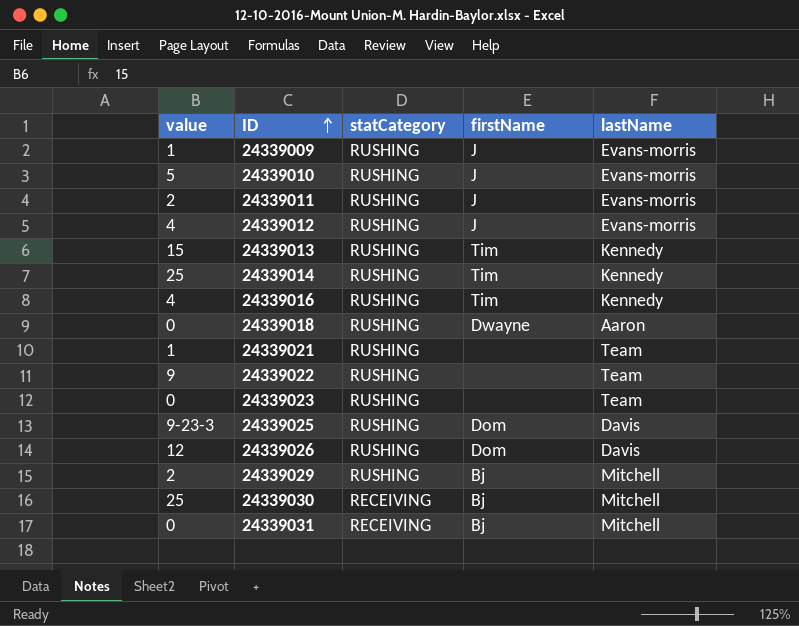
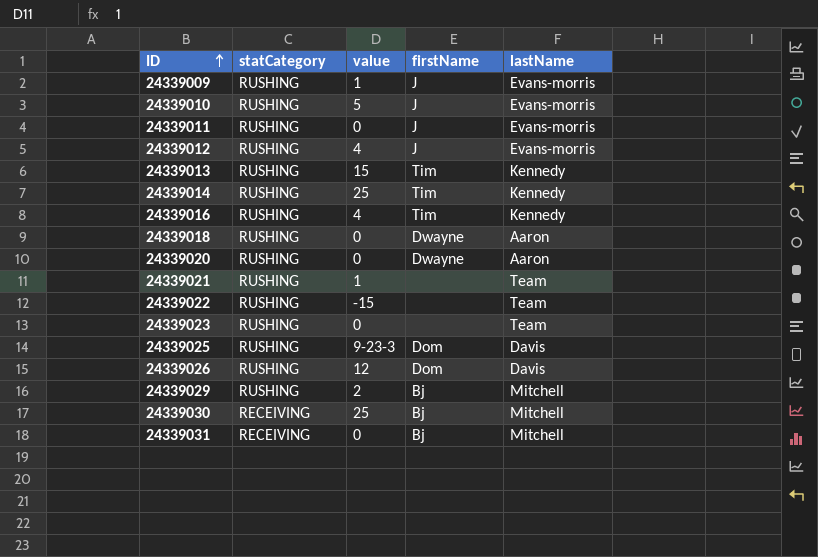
column value | position: 1 -> 3
24339011 | value: 2 -> 0
row 24339020: none -> RUSHING | 0 | Dwayne | Aaron
24339022 | value: 9 -> -15

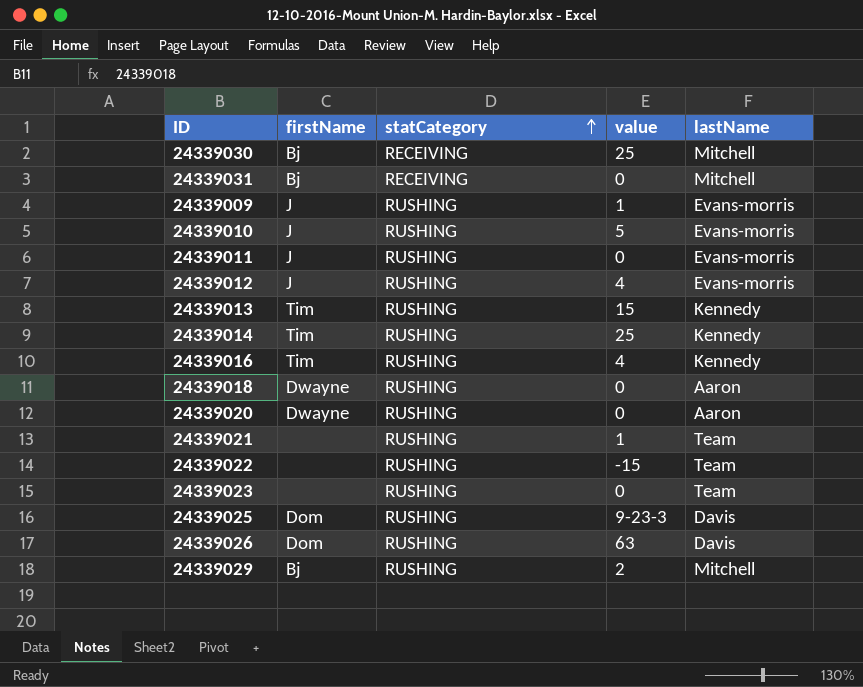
row order: ID ascending -> statCategory ascending
column firstName | position: 4 -> 2
24339026 | value: 12 -> 63

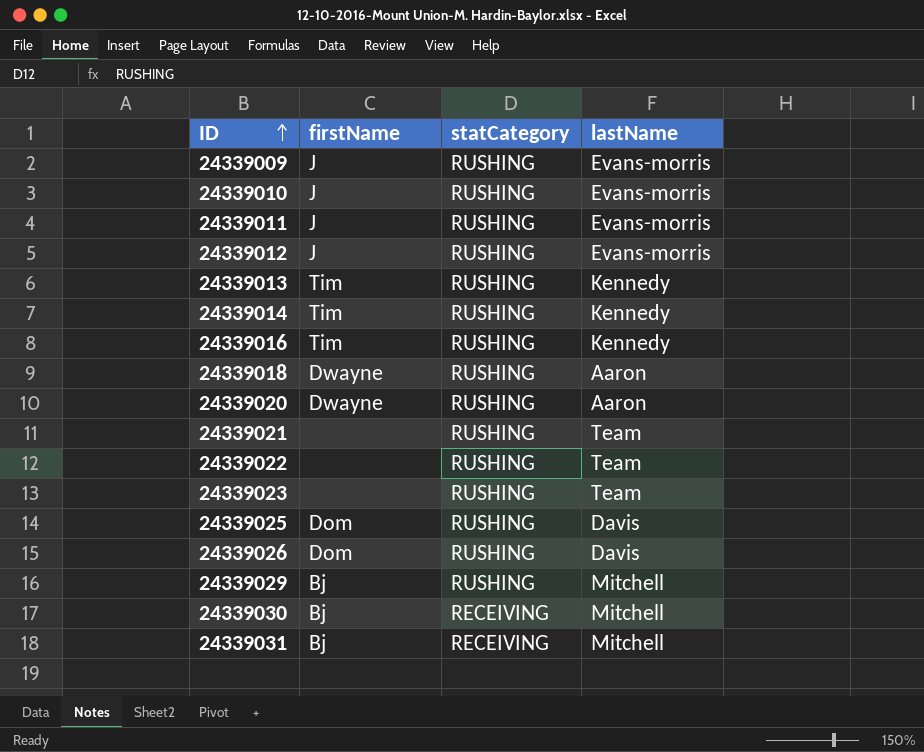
row order: statCategory ascending -> ID ascending
column value | position: 4 -> none

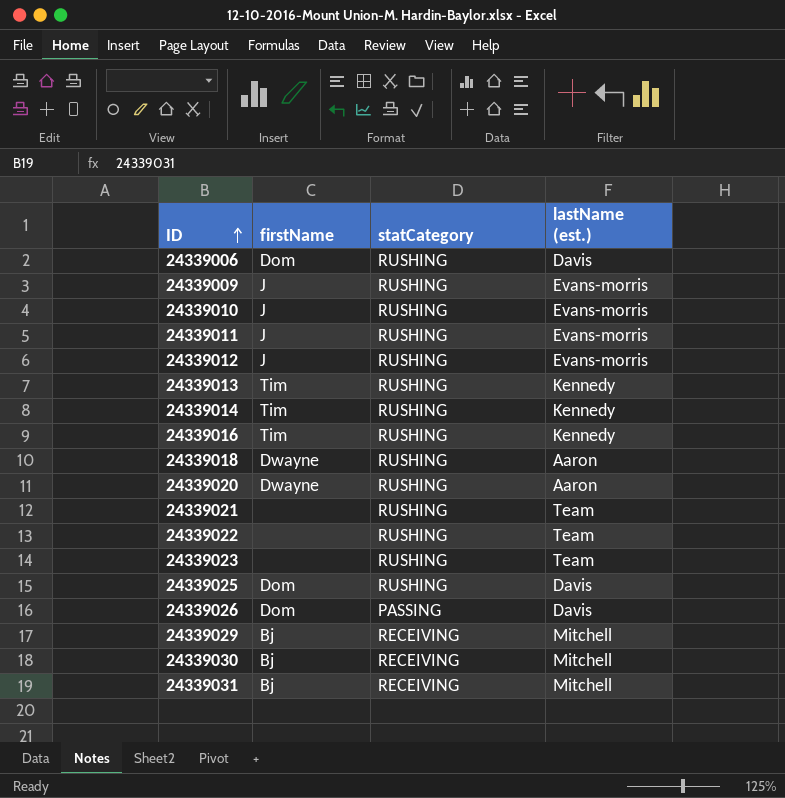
column name: lastName -> lastName (est.)
row 24339006: none -> Dom | RUSHING | Davis
24339026 | statCategory: RUSHING -> PASSING
24339029 | statCategory: RUSHING -> RECEIVING

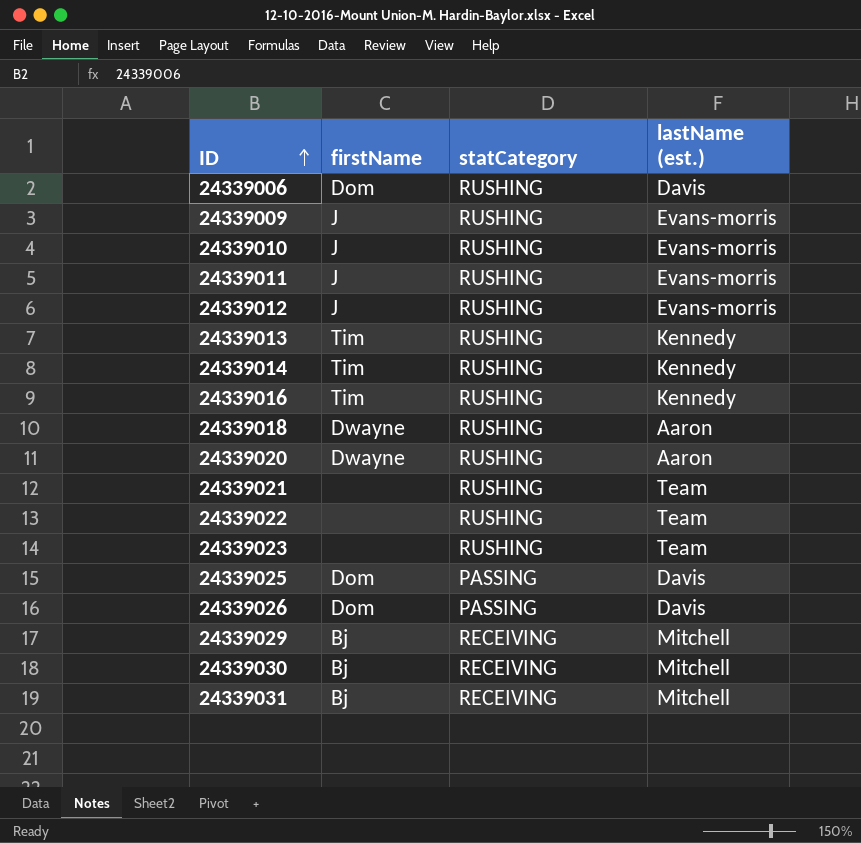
24339025 | statCategory: RUSHING -> PASSING

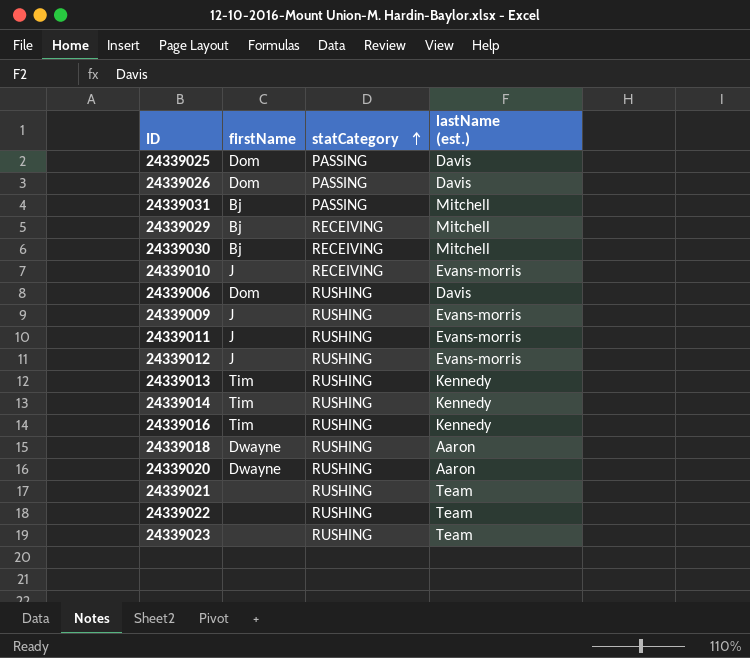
row order: ID ascending -> statCategory ascending
24339031 | statCategory: RECEIVING -> PASSING
24339010 | statCategory: RUSHING -> RECEIVING

